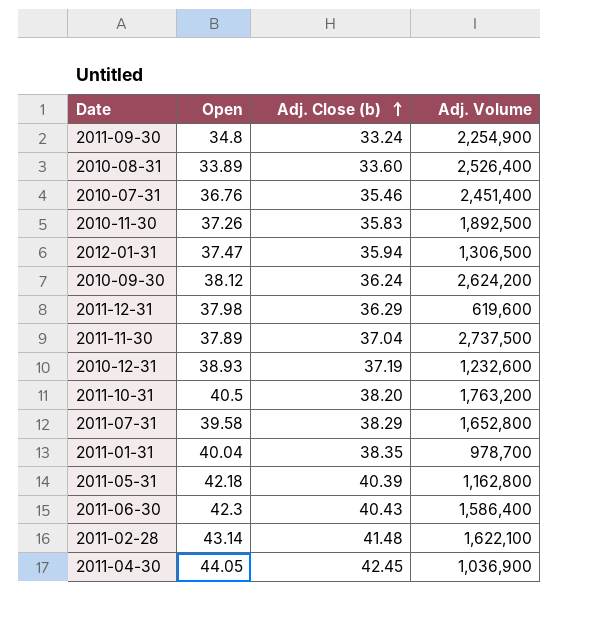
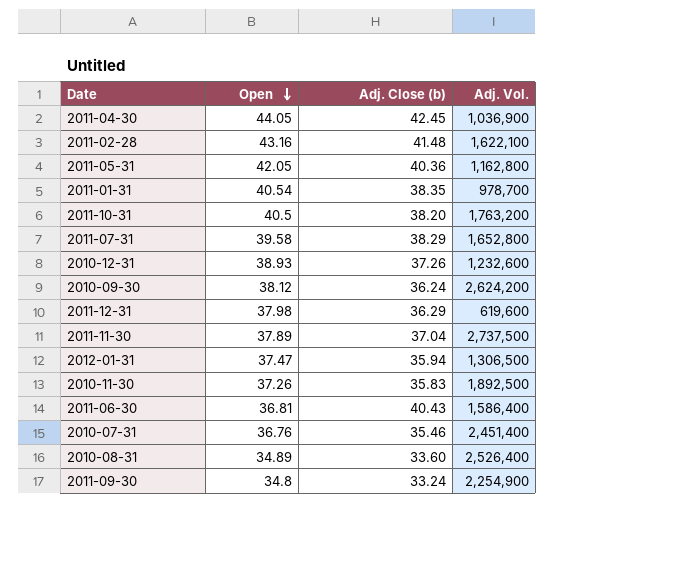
row order: Adj. Close (b) ascending -> Open descending
column name: Adj. Volume -> Adj. Vol.
2011-02-28 | Open: 43.14 -> 43.16
2011-05-31 | Open: 42.18 -> 42.05
2011-05-31 | Adj. Close (b): 40.39 -> 40.36
2011-01-31 | Open: 40.04 -> 40.54
2010-12-31 | Adj. Close (b): 37.19 -> 37.26
2011-06-30 | Open: 42.3 -> 36.81
2010-08-31 | Open: 33.89 -> 34.89

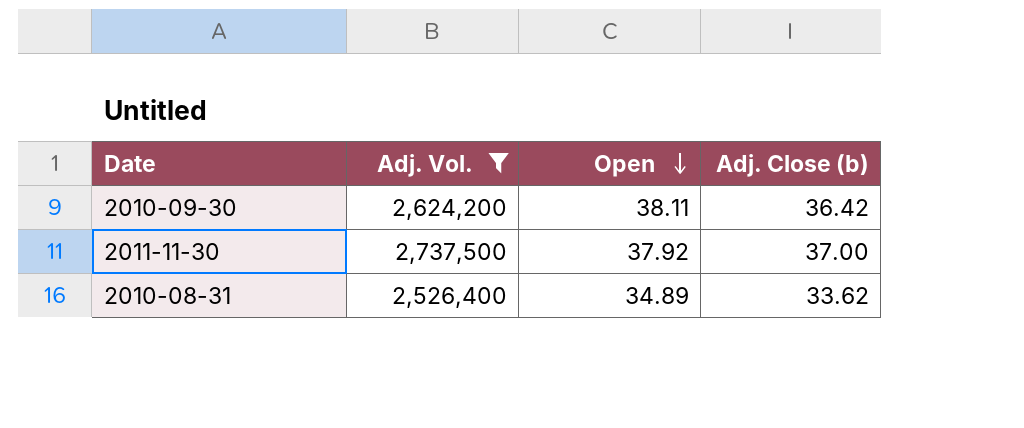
filter: none -> Adj. Vol. >= 2,526,400
column Adj. Vol. | position: 4 -> 2
2010-09-30 | Open: 38.12 -> 38.11
2010-09-30 | Adj. Close (b): 36.24 -> 36.42
2011-11-30 | Open: 37.89 -> 37.92
2011-11-30 | Adj. Close (b): 37.04 -> 37.00
2010-08-31 | Adj. Close (b): 33.60 -> 33.62

